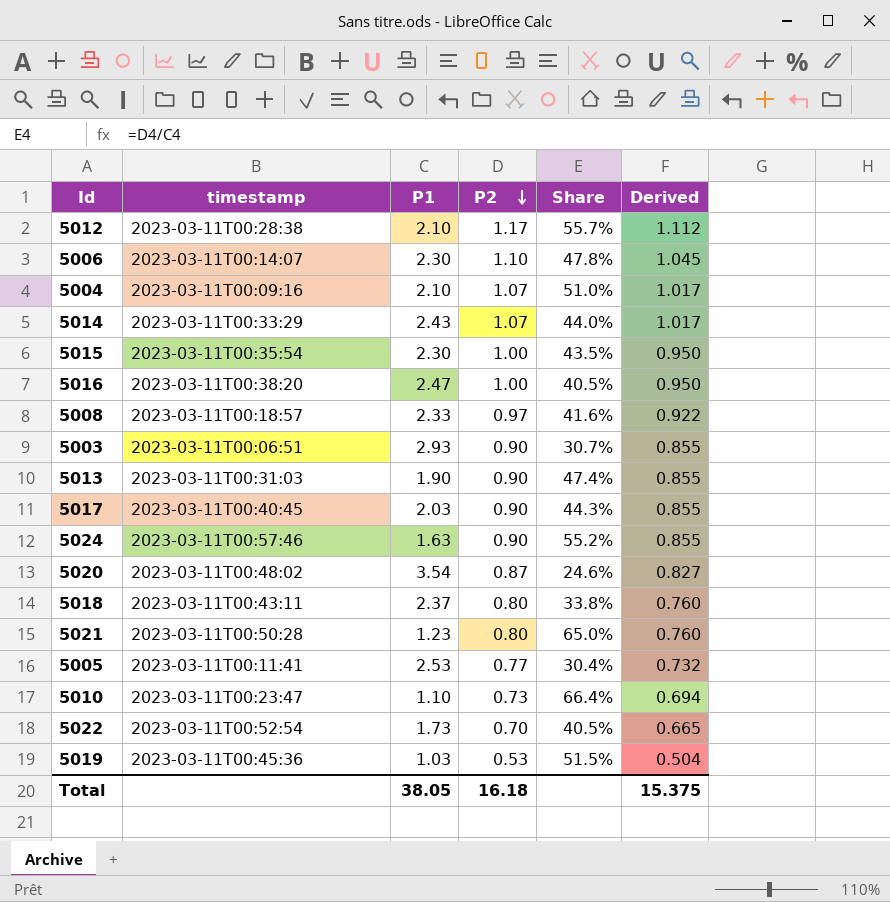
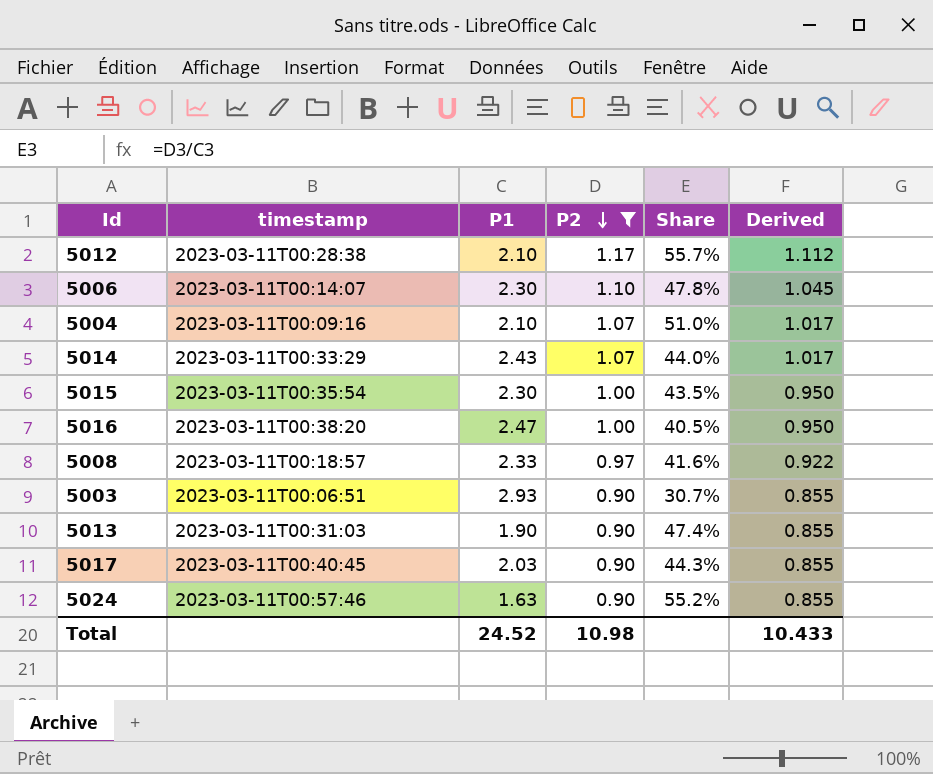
filter: none -> P2 >= 0.90
Total | P1: 38.05 -> 24.52
Total | P2: 16.18 -> 10.98
Total | Derived: 15.375 -> 10.433

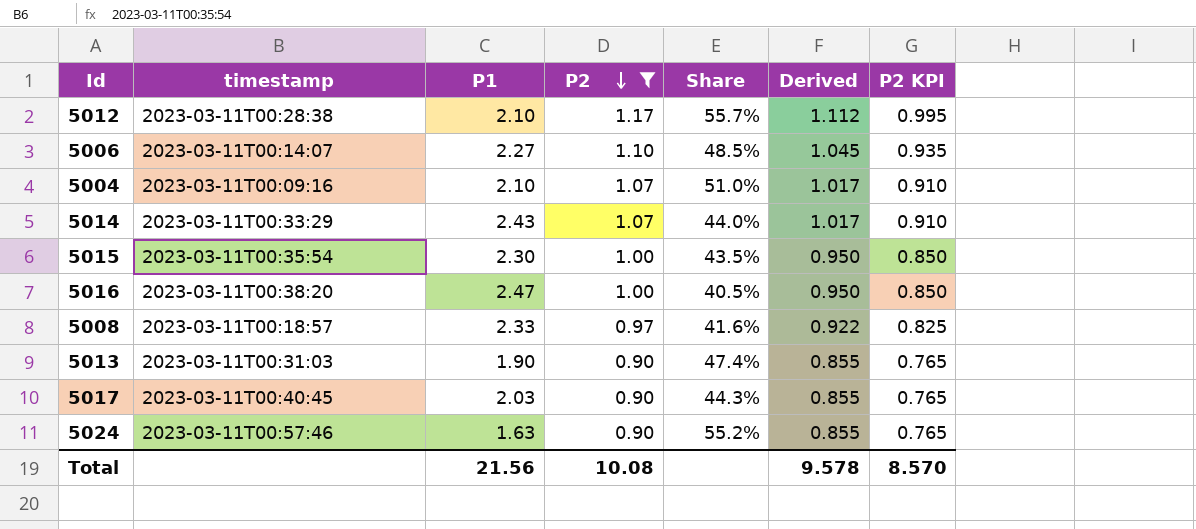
column P2 KPI | formula: none -> [P2] * 0.85
row 5003: 2023-03-11T00:06:51 | 2.93 | 0.90 | 30.7% | 0.855 -> none
5006 | P1: 2.30 -> 2.27
5006 | Share: 47.8% -> 48.5%
Total | P1: 24.52 -> 21.56
Total | P2: 10.98 -> 10.08
Total | Derived: 10.433 -> 9.578

